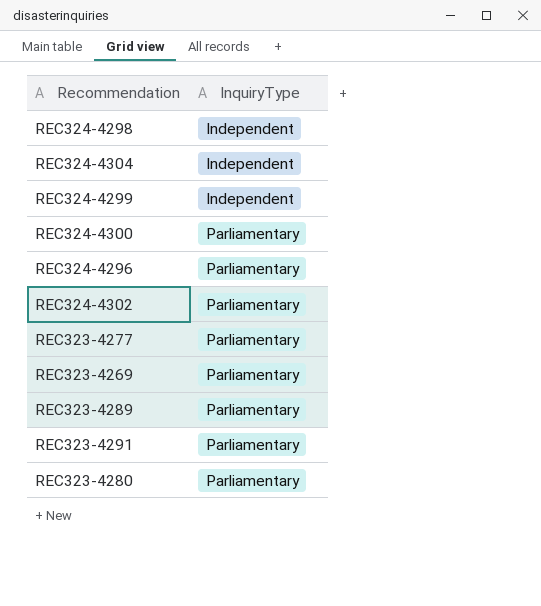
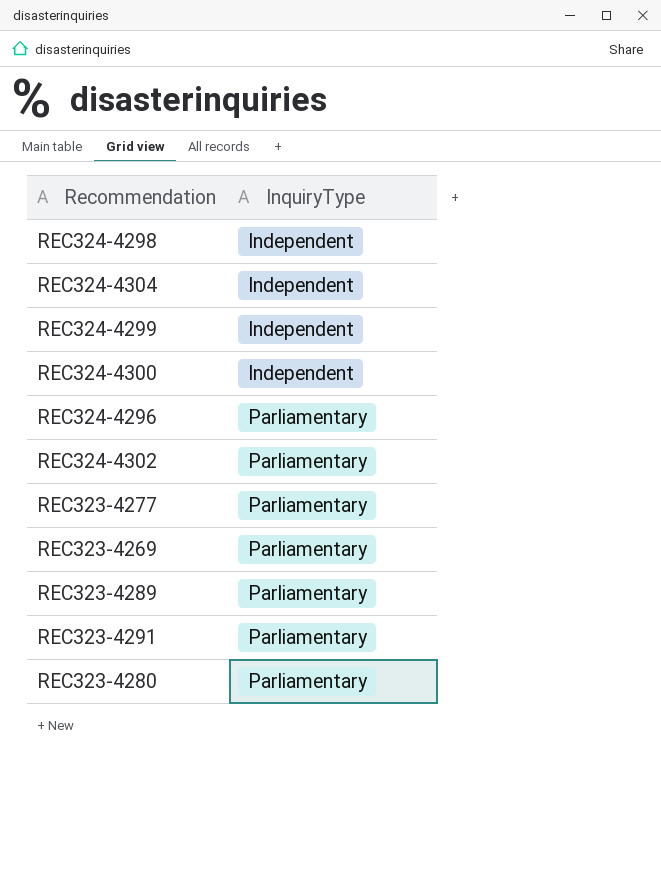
REC324-4300 | InquiryType: Parliamentary -> Independent

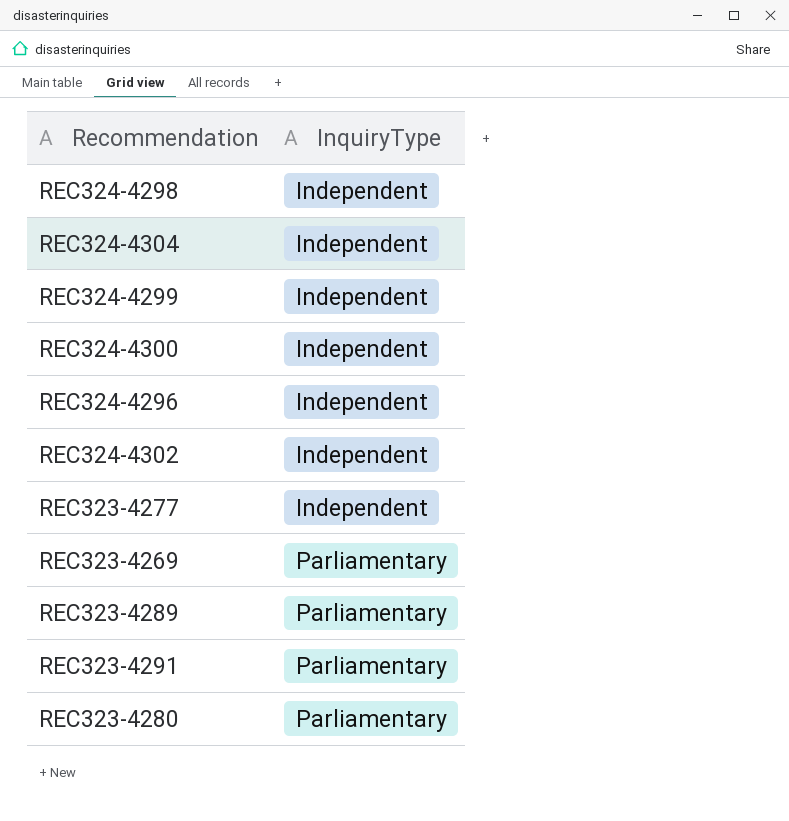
REC324-4296 | InquiryType: Parliamentary -> Independent
REC324-4302 | InquiryType: Parliamentary -> Independent
REC323-4277 | InquiryType: Parliamentary -> Independent

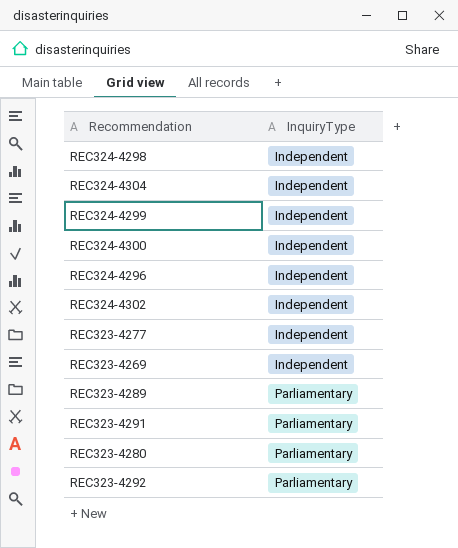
REC323-4269 | InquiryType: Parliamentary -> Independent
row REC323-4292: none -> Parliamentary

